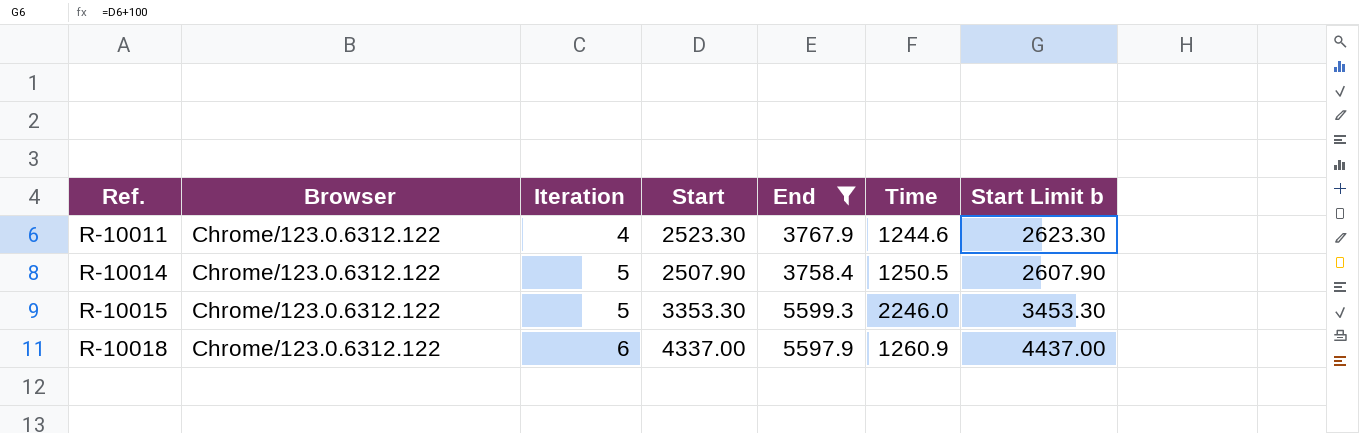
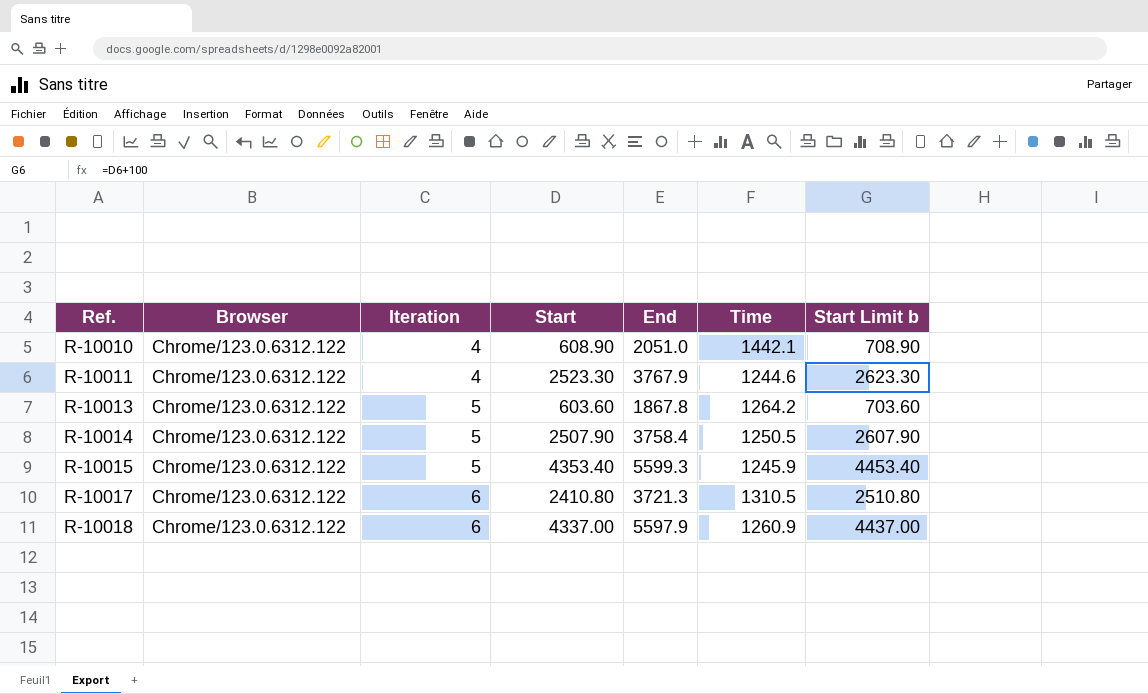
filter: End >= 3758.4 -> none
R-10015 | Start: 3353.30 -> 4353.40
R-10015 | Time: 2246.0 -> 1245.9
R-10015 | Start Limit b: 3453.30 -> 4453.40

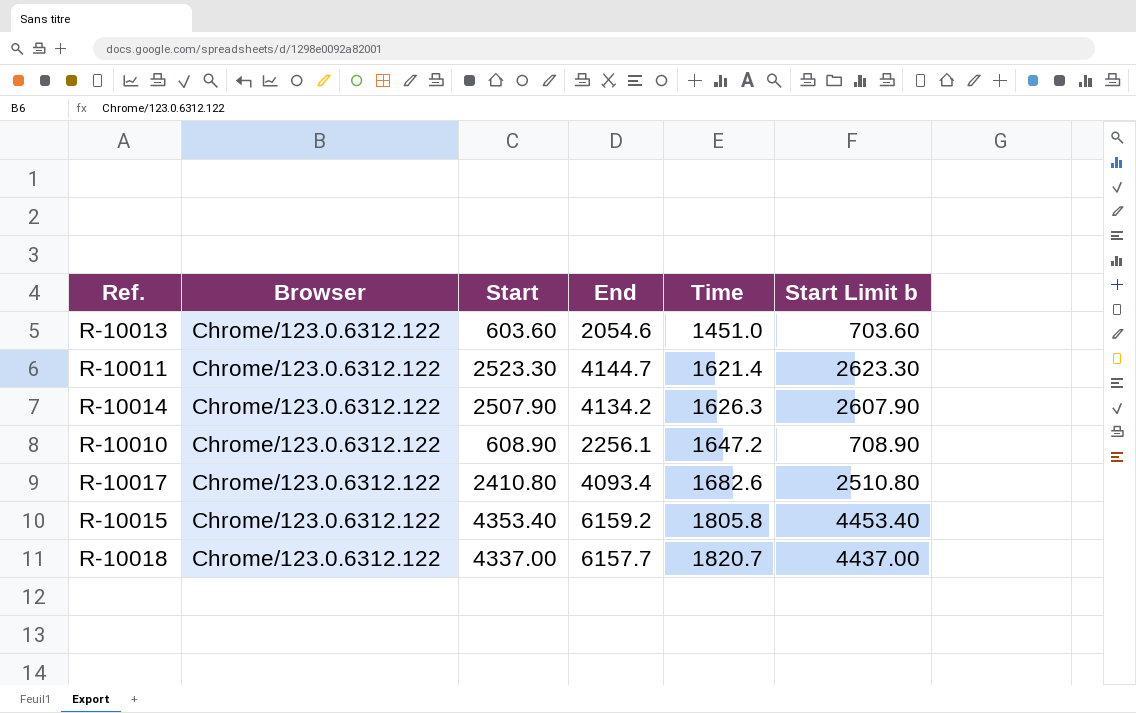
row order: Ref. ascending -> Time ascending
column Iteration | position: 3 -> none
R-10013 | End: 1867.8 -> 2054.6
R-10013 | Time: 1264.2 -> 1451.0
R-10011 | End: 3767.9 -> 4144.7
R-10011 | Time: 1244.6 -> 1621.4
R-10014 | End: 3758.4 -> 4134.2
R-10014 | Time: 1250.5 -> 1626.3
R-10010 | End: 2051.0 -> 2256.1
R-10010 | Time: 1442.1 -> 1647.2
R-10017 | End: 3721.3 -> 4093.4
R-10017 | Time: 1310.5 -> 1682.6
R-10015 | End: 5599.3 -> 6159.2
R-10015 | Time: 1245.9 -> 1805.8
R-10018 | End: 5597.9 -> 6157.7
R-10018 | Time: 1260.9 -> 1820.7

